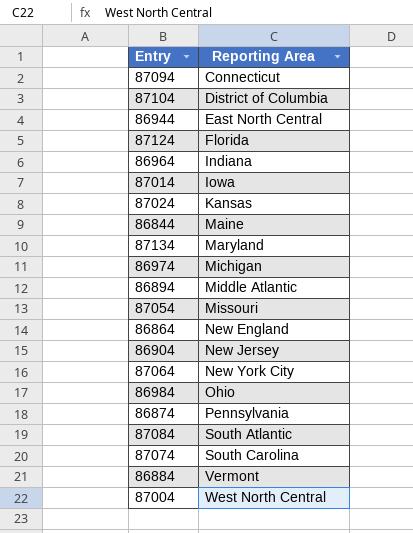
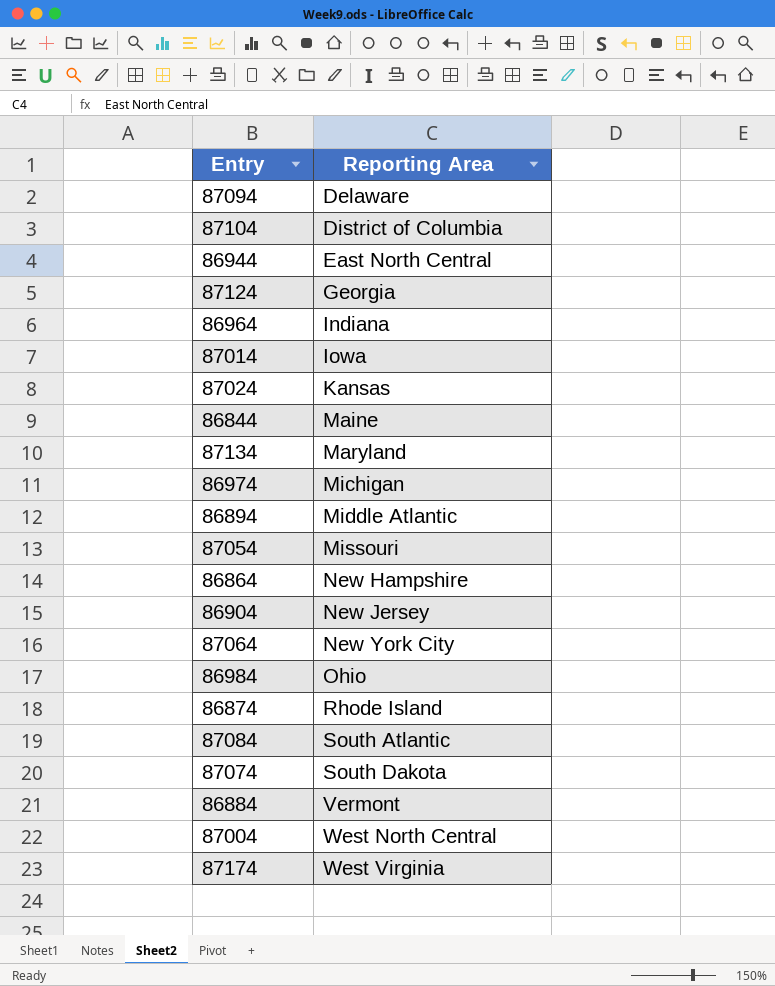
87094 | Reporting Area: Connecticut -> Delaware
87124 | Reporting Area: Florida -> Georgia
86864 | Reporting Area: New England -> New Hampshire
86874 | Reporting Area: Pennsylvania -> Rhode Island
87074 | Reporting Area: South Carolina -> South Dakota
row 87174: none -> West Virginia

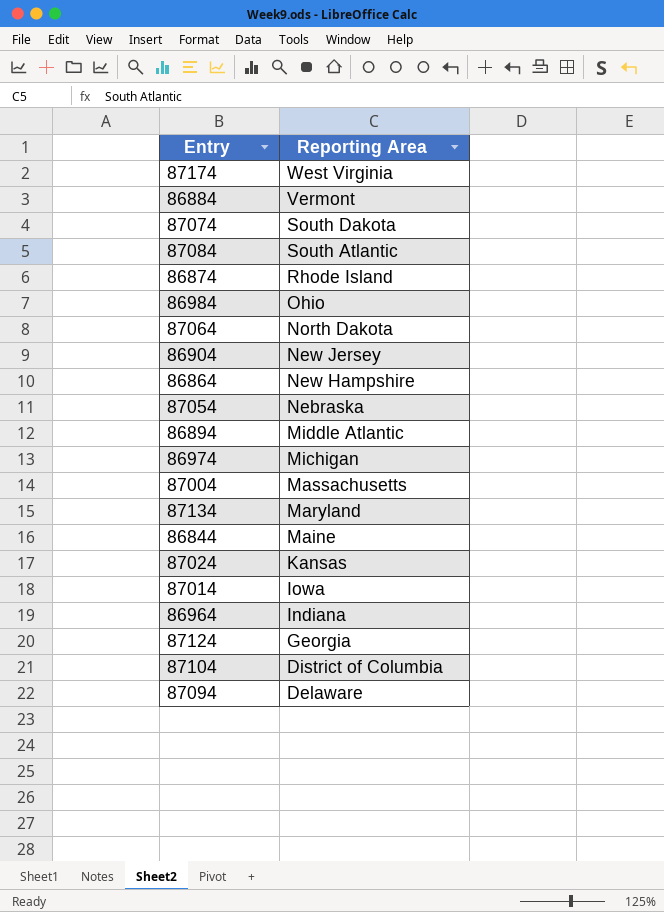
row order: Reporting Area ascending -> Reporting Area descending
row 86944: East North Central -> none
87064 | Reporting Area: New York City -> North Dakota
87054 | Reporting Area: Missouri -> Nebraska
87004 | Reporting Area: West North Central -> Massachusetts

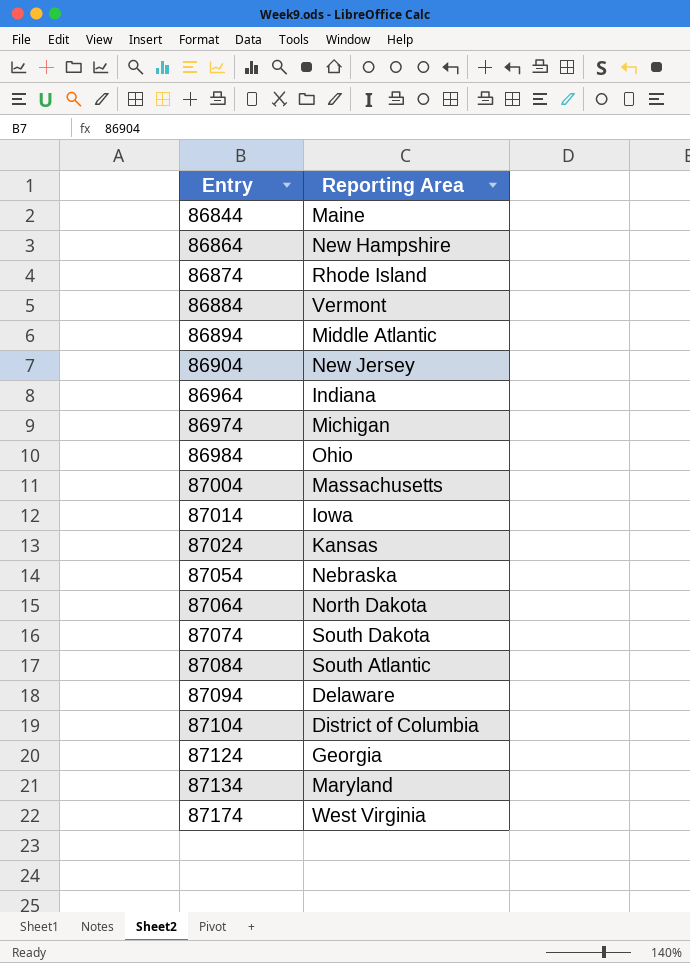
row order: Reporting Area descending -> Entry ascending

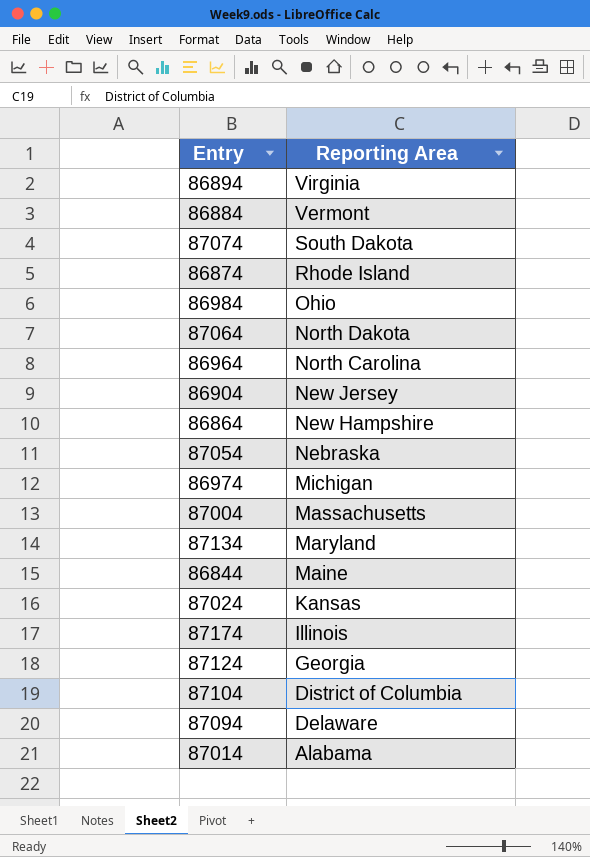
row order: Entry ascending -> Reporting Area descending
row 87084: South Atlantic -> none
86894 | Reporting Area: Middle Atlantic -> Virginia
86964 | Reporting Area: Indiana -> North Carolina
87174 | Reporting Area: West Virginia -> Illinois
87014 | Reporting Area: Iowa -> Alabama

